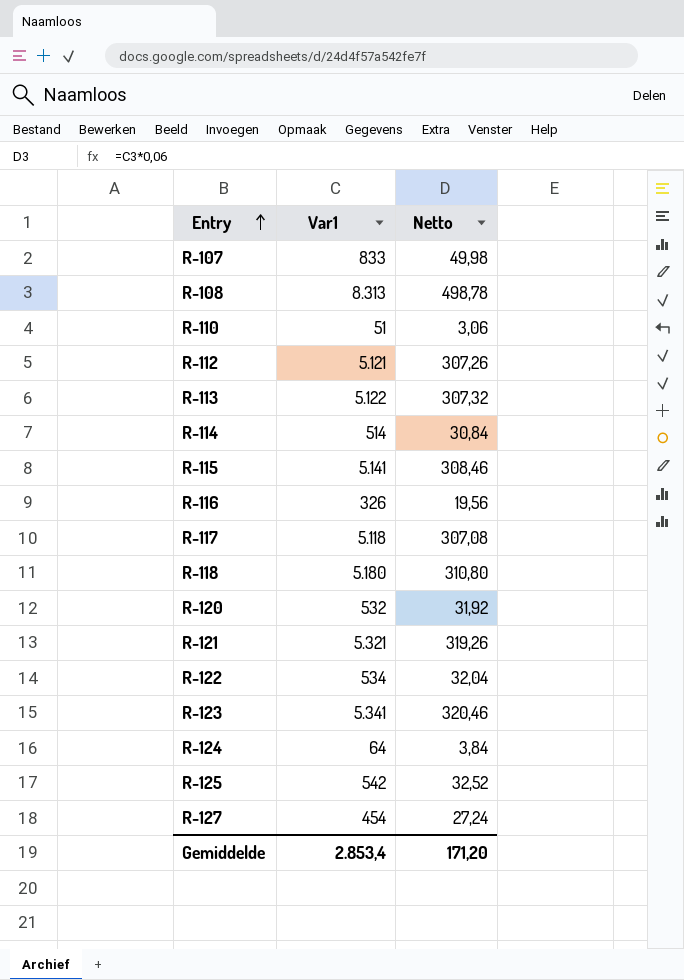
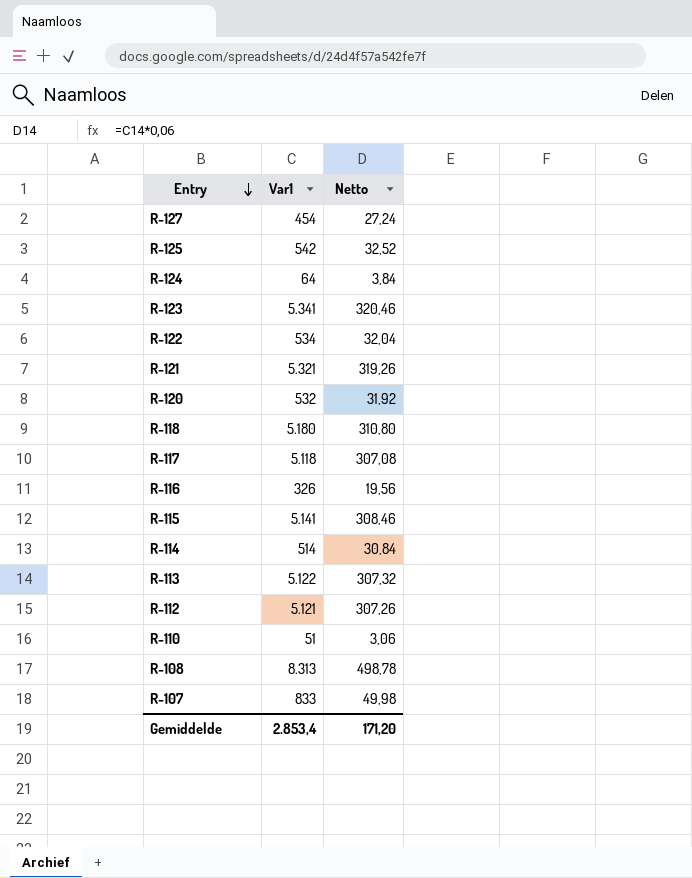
row order: Entry ascending -> Entry descending

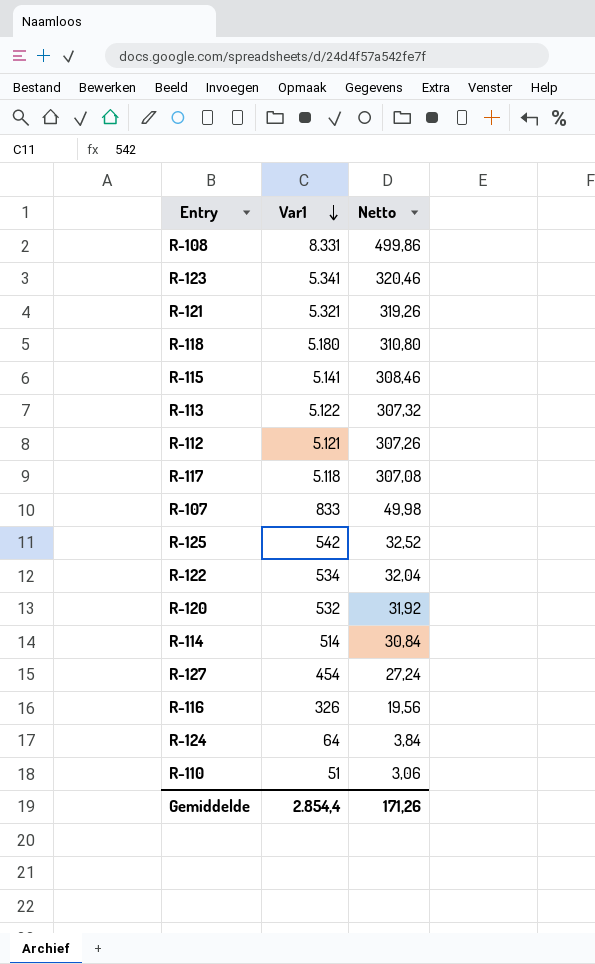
row order: Entry descending -> Var1 descending
R-108 | Var1: 8.313 -> 8.331
R-108 | Netto: 498,78 -> 499,86
Gemiddelde | Var1: 2.853,4 -> 2.854,4
Gemiddelde | Netto: 171,20 -> 171,26

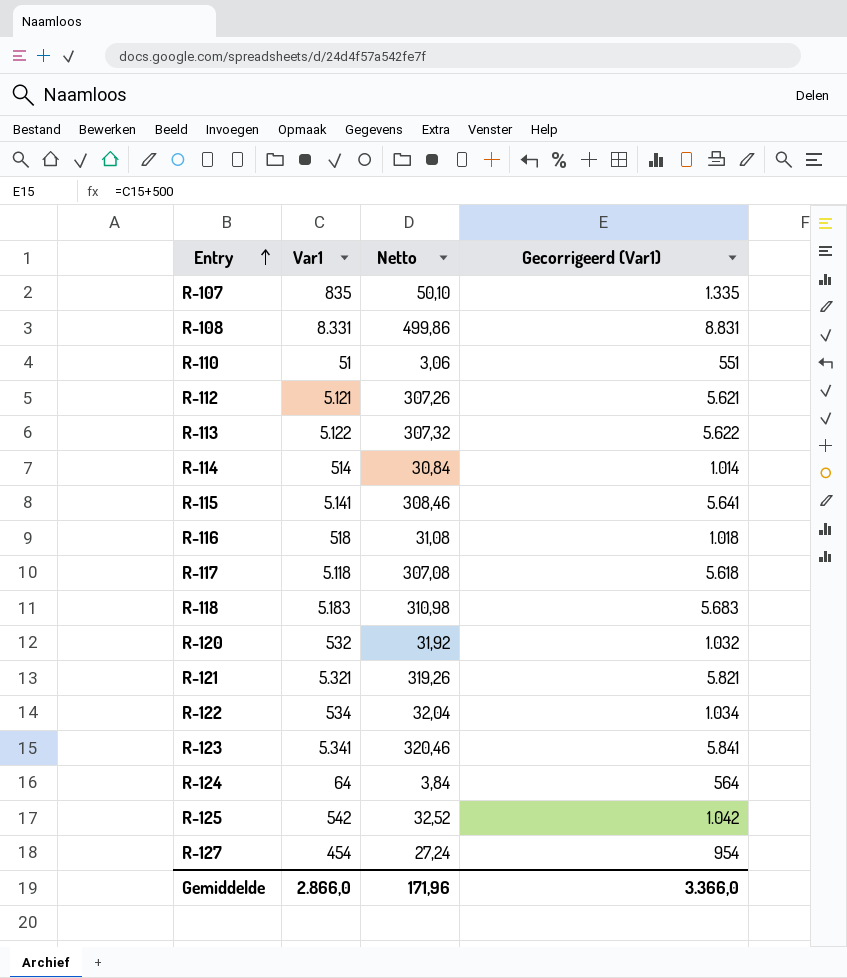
row order: Var1 descending -> Entry ascending
column Gecorrigeerd (Var1) | formula: none -> [Var1] + 500
R-107 | Var1: 833 -> 835
R-107 | Netto: 49,98 -> 50,10
R-116 | Var1: 326 -> 518
R-116 | Netto: 19,56 -> 31,08
R-118 | Var1: 5.180 -> 5.183
R-118 | Netto: 310,80 -> 310,98
Gemiddelde | Var1: 2.854,4 -> 2.866,0
Gemiddelde | Netto: 171,26 -> 171,96

